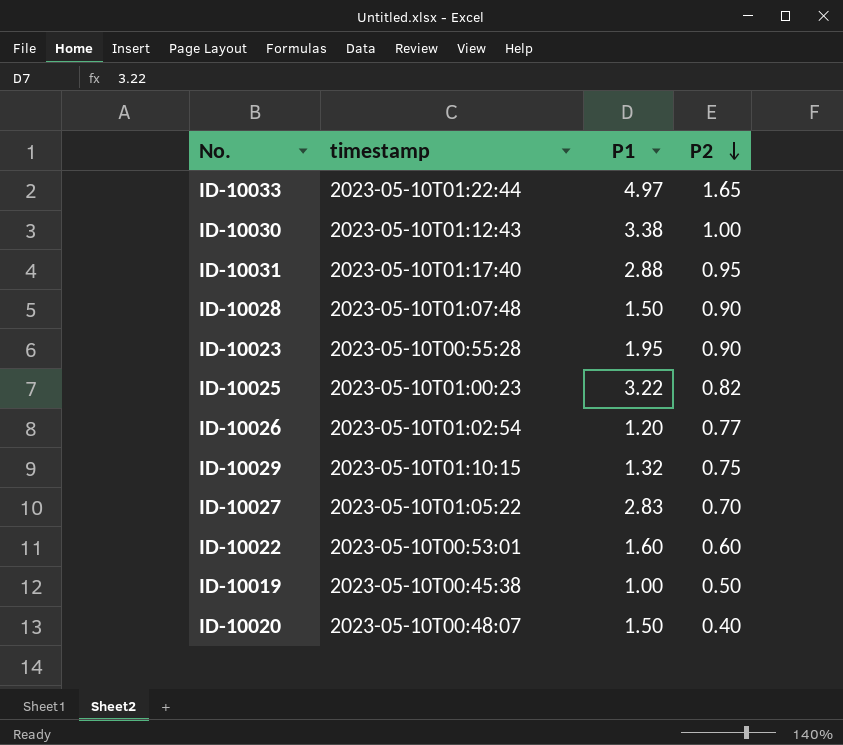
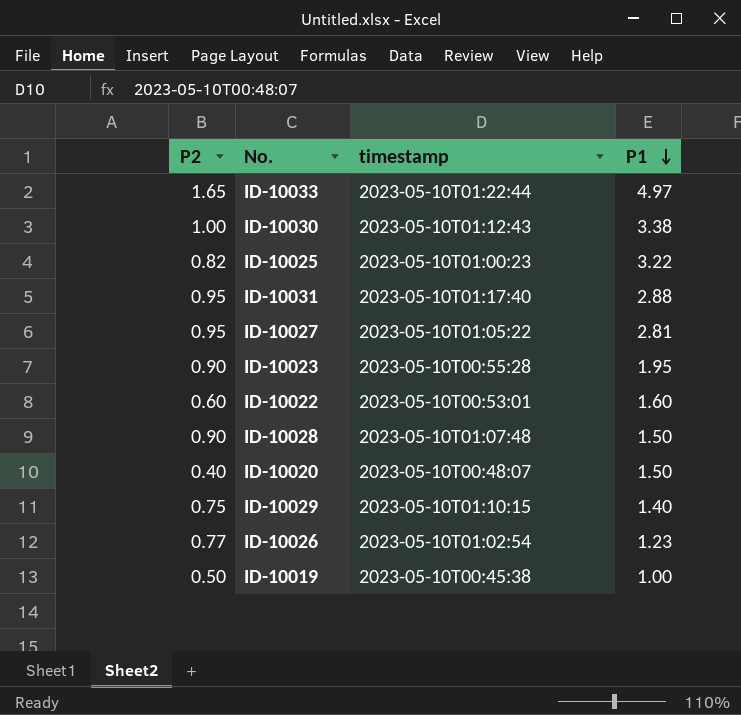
row order: P2 descending -> P1 descending
column P2 | position: 4 -> 1
ID-10027 | P2: 0.70 -> 0.95
ID-10027 | P1: 2.83 -> 2.81
ID-10029 | P1: 1.32 -> 1.40
ID-10026 | P1: 1.20 -> 1.23

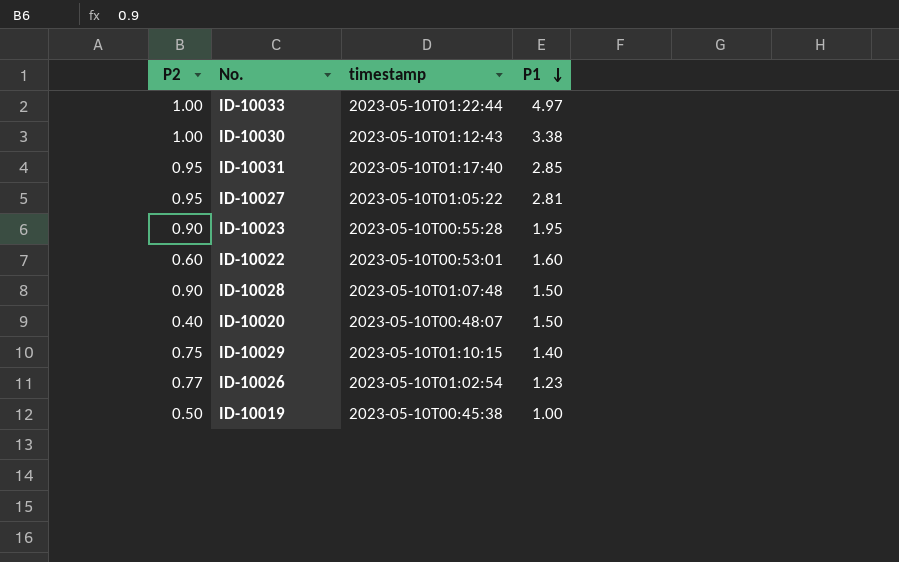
row ID-10025: 0.82 | 2023-05-10T01:00:23 | 3.22 -> none
ID-10033 | P2: 1.65 -> 1.00
ID-10031 | P1: 2.88 -> 2.85

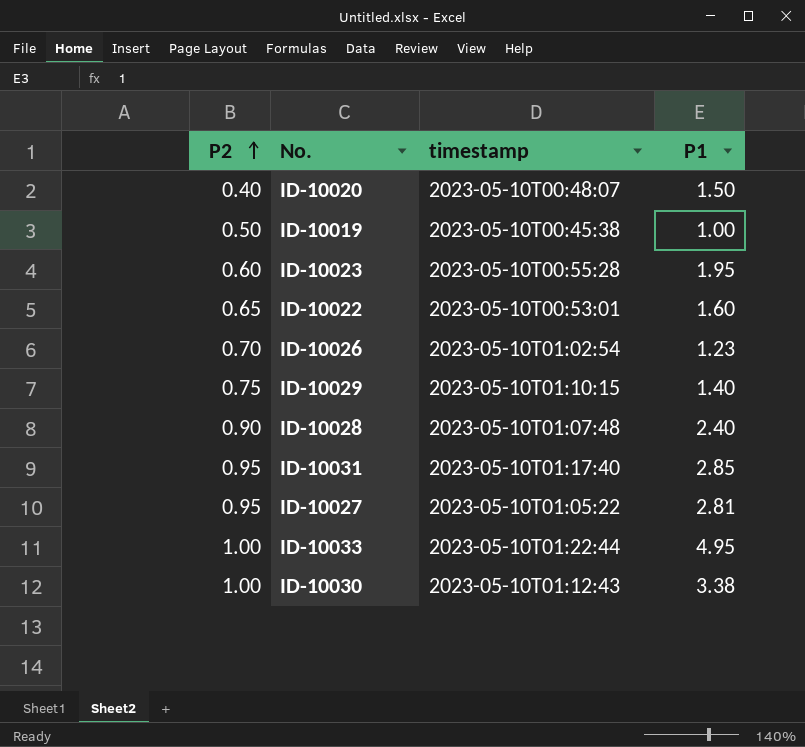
row order: P1 descending -> P2 ascending
ID-10023 | P2: 0.90 -> 0.60
ID-10022 | P2: 0.60 -> 0.65
ID-10026 | P2: 0.77 -> 0.70
ID-10028 | P1: 1.50 -> 2.40
ID-10033 | P1: 4.97 -> 4.95

